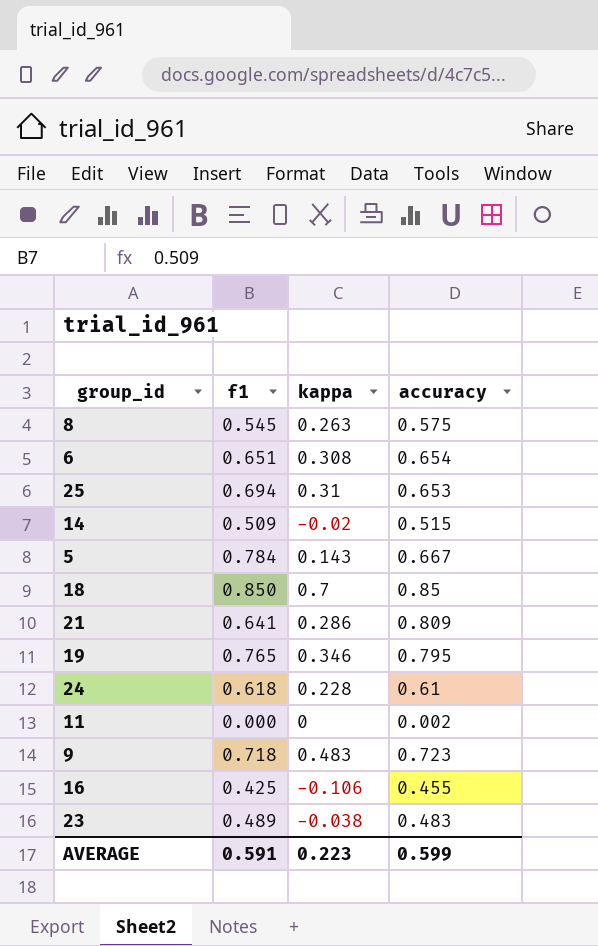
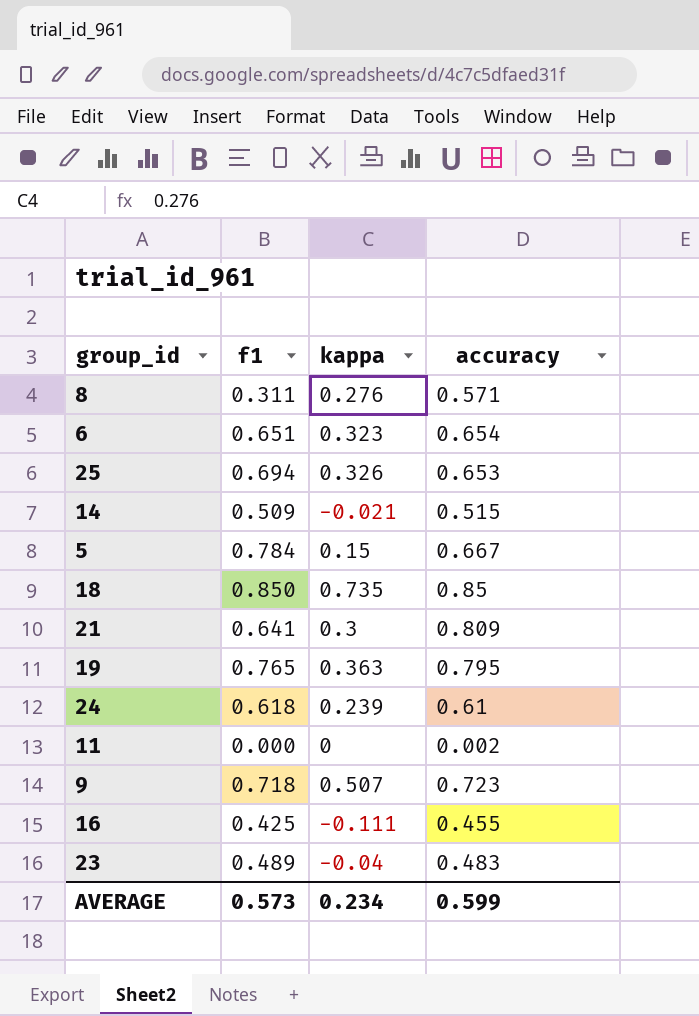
8 | f1: 0.545 -> 0.311
8 | kappa: 0.263 -> 0.276
8 | accuracy: 0.575 -> 0.571
6 | kappa: 0.308 -> 0.323
25 | kappa: 0.31 -> 0.326
14 | kappa: -0.02 -> -0.021
5 | kappa: 0.143 -> 0.15
18 | kappa: 0.7 -> 0.735
21 | kappa: 0.286 -> 0.3
19 | kappa: 0.346 -> 0.363
24 | kappa: 0.228 -> 0.239
9 | kappa: 0.483 -> 0.507
16 | kappa: -0.106 -> -0.111
23 | kappa: -0.038 -> -0.04
AVERAGE | f1: 0.591 -> 0.573
AVERAGE | kappa: 0.223 -> 0.234

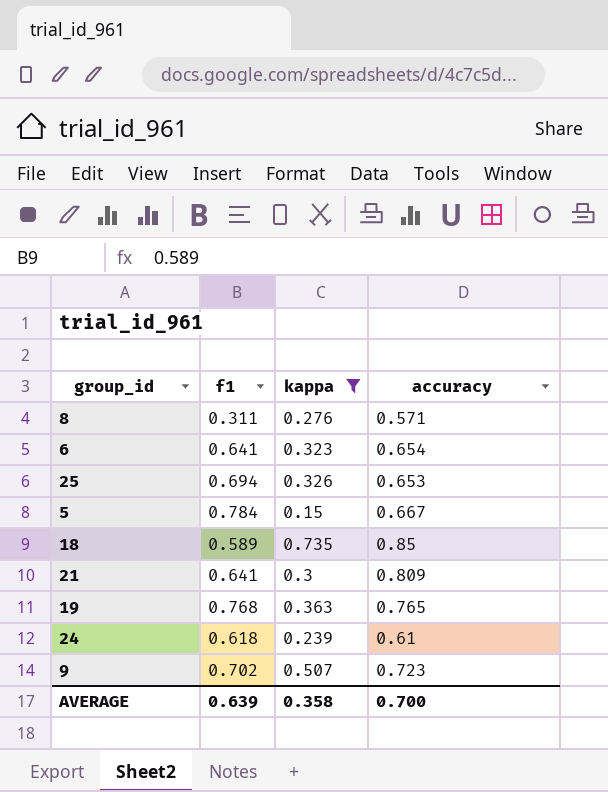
filter: none -> kappa >= 0.15
6 | f1: 0.651 -> 0.641
18 | f1: 0.850 -> 0.589
19 | f1: 0.765 -> 0.768
19 | accuracy: 0.795 -> 0.765
9 | f1: 0.718 -> 0.702
AVERAGE | f1: 0.573 -> 0.639
AVERAGE | kappa: 0.234 -> 0.358
AVERAGE | accuracy: 0.599 -> 0.700

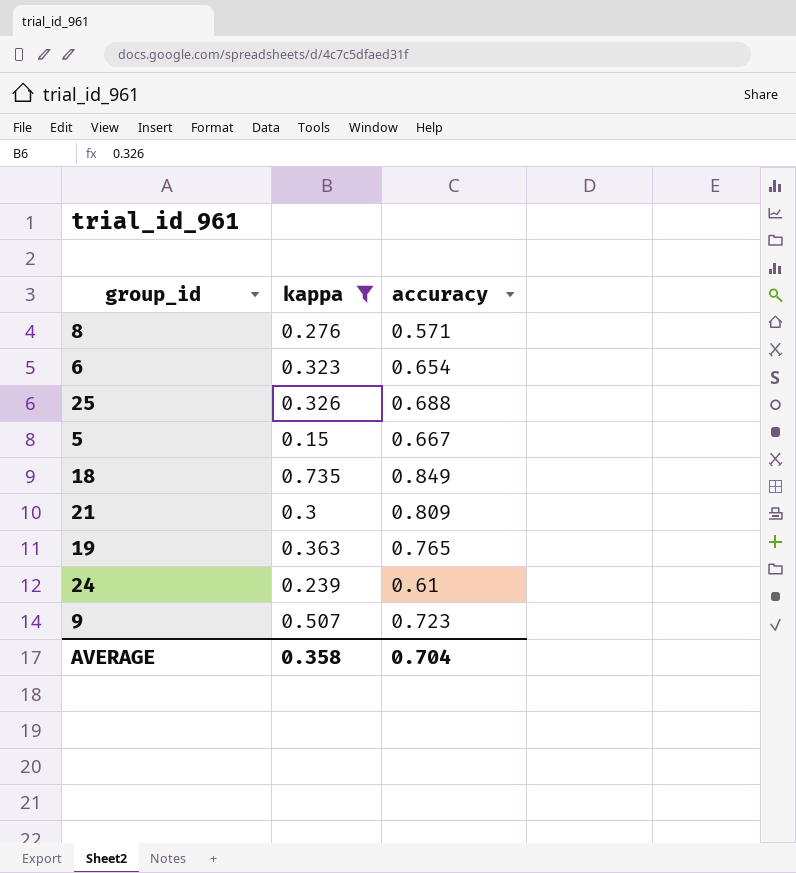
column f1 | position: 2 -> none
25 | accuracy: 0.653 -> 0.688
18 | accuracy: 0.85 -> 0.849
AVERAGE | accuracy: 0.700 -> 0.704

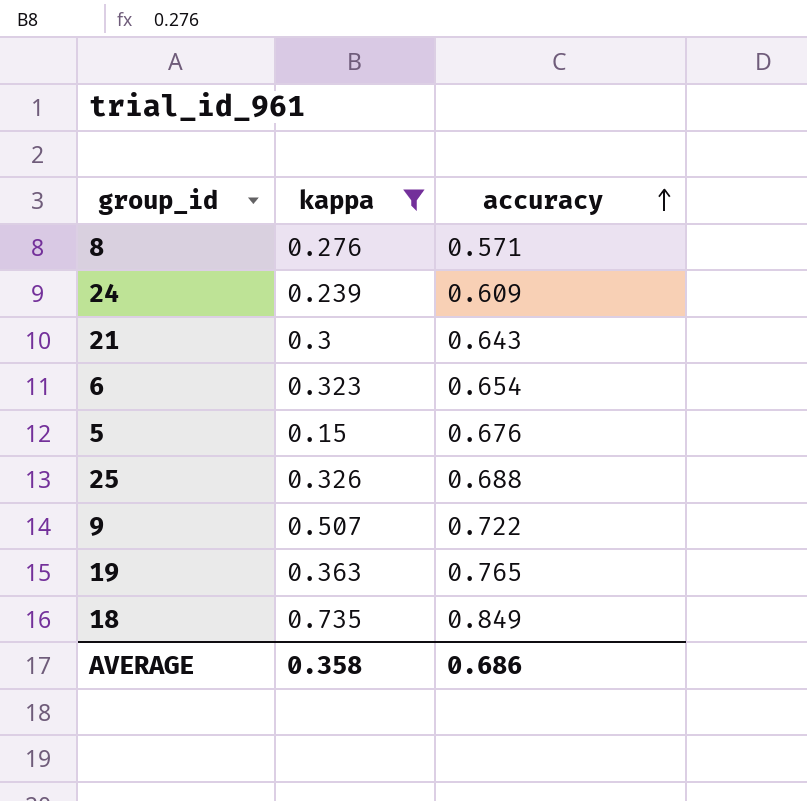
row order: none -> accuracy ascending
24 | accuracy: 0.61 -> 0.609
21 | accuracy: 0.809 -> 0.643
5 | accuracy: 0.667 -> 0.676
9 | accuracy: 0.723 -> 0.722
AVERAGE | accuracy: 0.704 -> 0.686

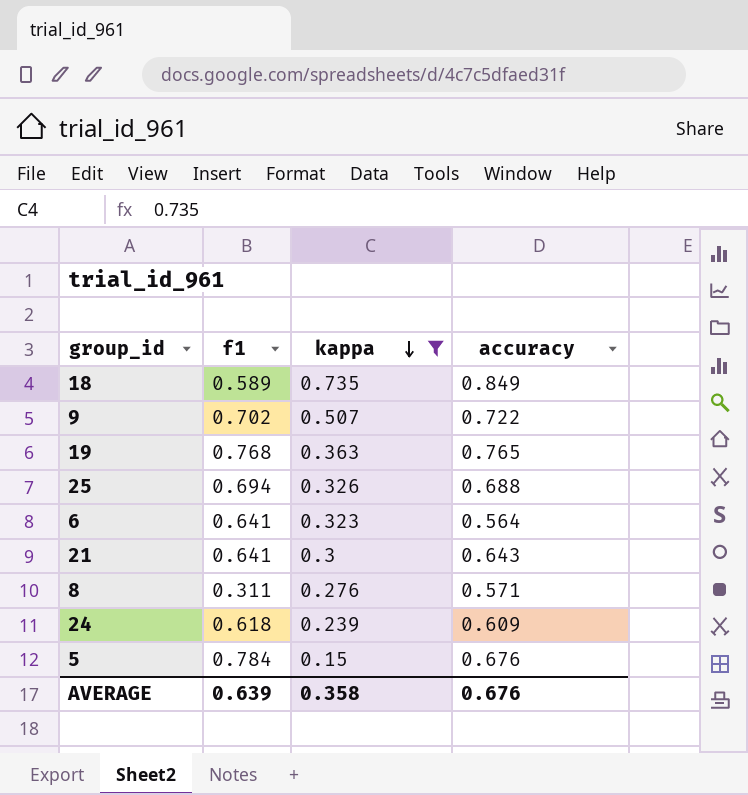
row order: accuracy ascending -> kappa descending
column f1 | position: none -> 2
6 | accuracy: 0.654 -> 0.564
AVERAGE | accuracy: 0.686 -> 0.676

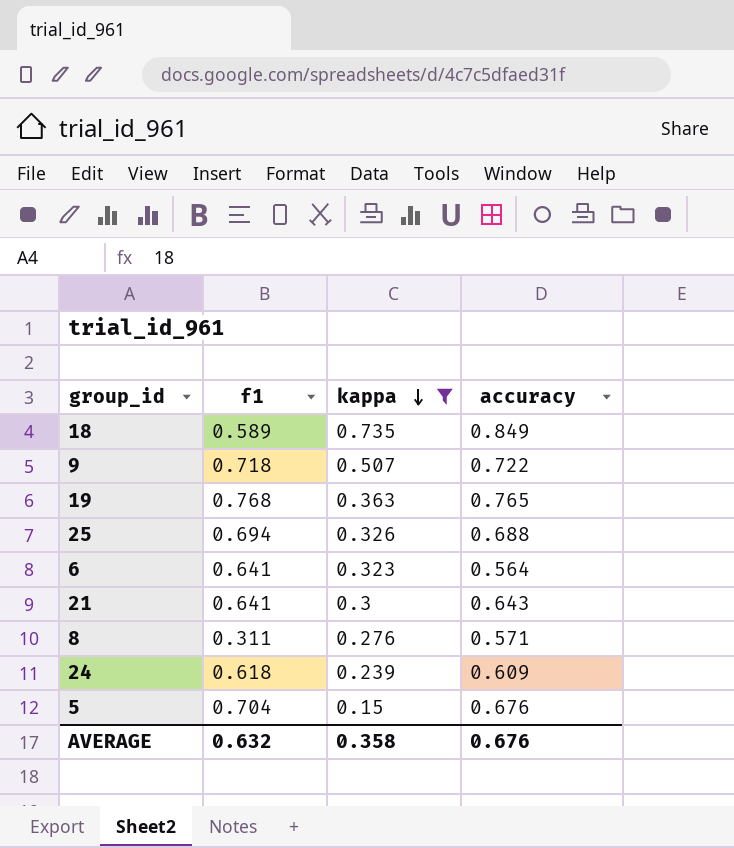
9 | f1: 0.702 -> 0.718
5 | f1: 0.784 -> 0.704
AVERAGE | f1: 0.639 -> 0.632

